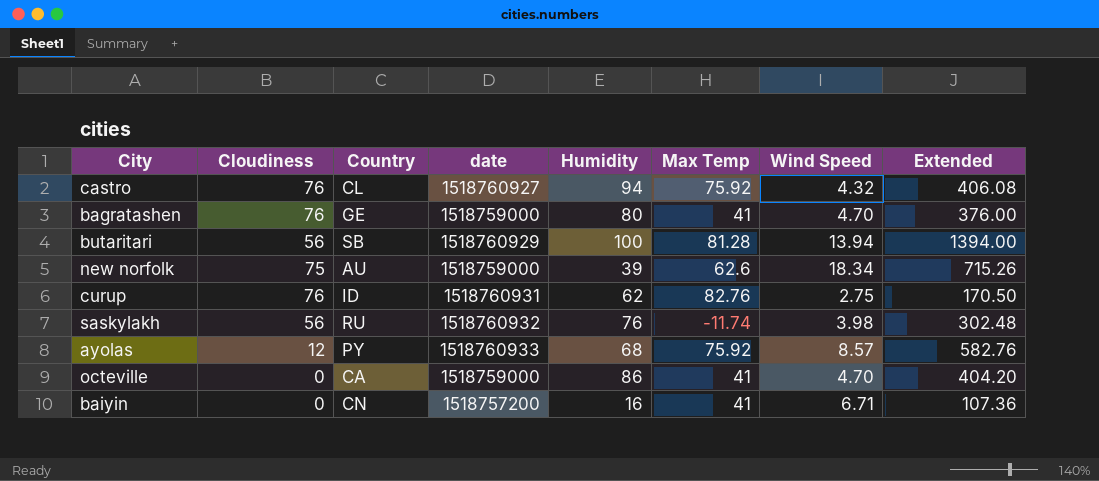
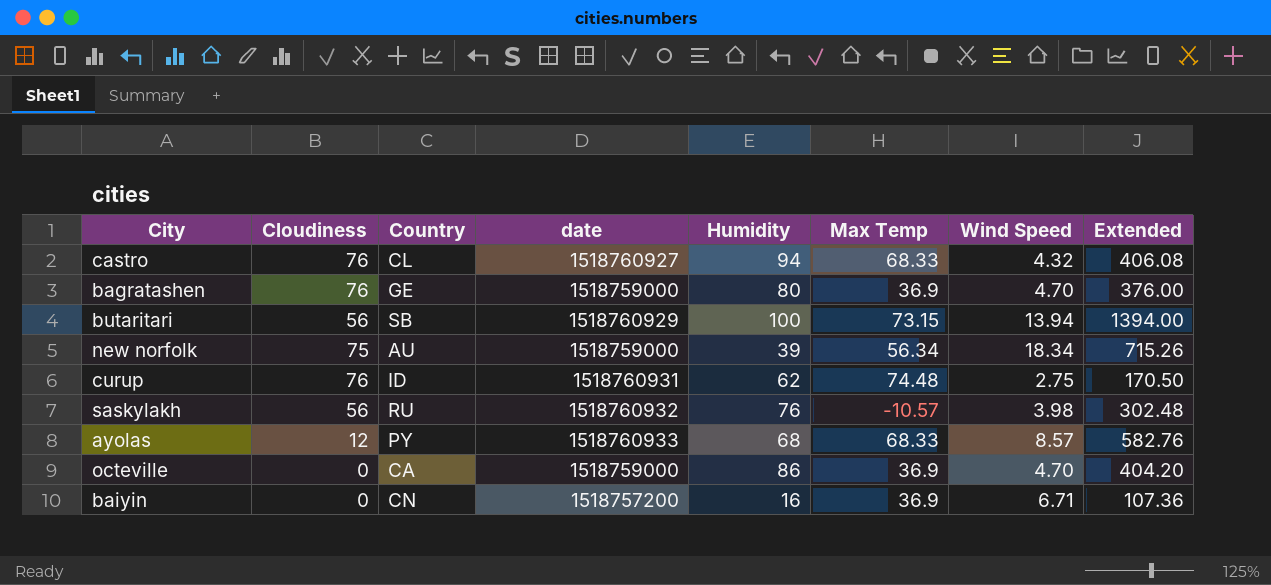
castro | Max Temp: 75.92 -> 68.33
bagratashen | Max Temp: 41 -> 36.9
butaritari | Max Temp: 81.28 -> 73.15
new norfolk | Max Temp: 62.6 -> 56.34
curup | Max Temp: 82.76 -> 74.48
saskylakh | Max Temp: -11.74 -> -10.57
ayolas | Max Temp: 75.92 -> 68.33
octeville | Max Temp: 41 -> 36.9
baiyin | Max Temp: 41 -> 36.9

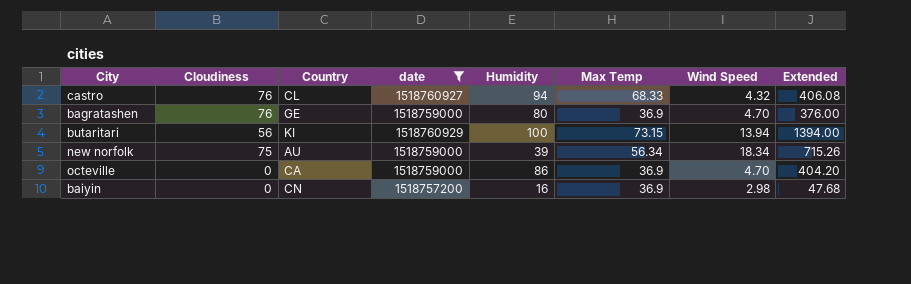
filter: none -> date <= 1518760929
butaritari | Country: SB -> KI
baiyin | Wind Speed: 6.71 -> 2.98
baiyin | Extended: 107.36 -> 47.68

